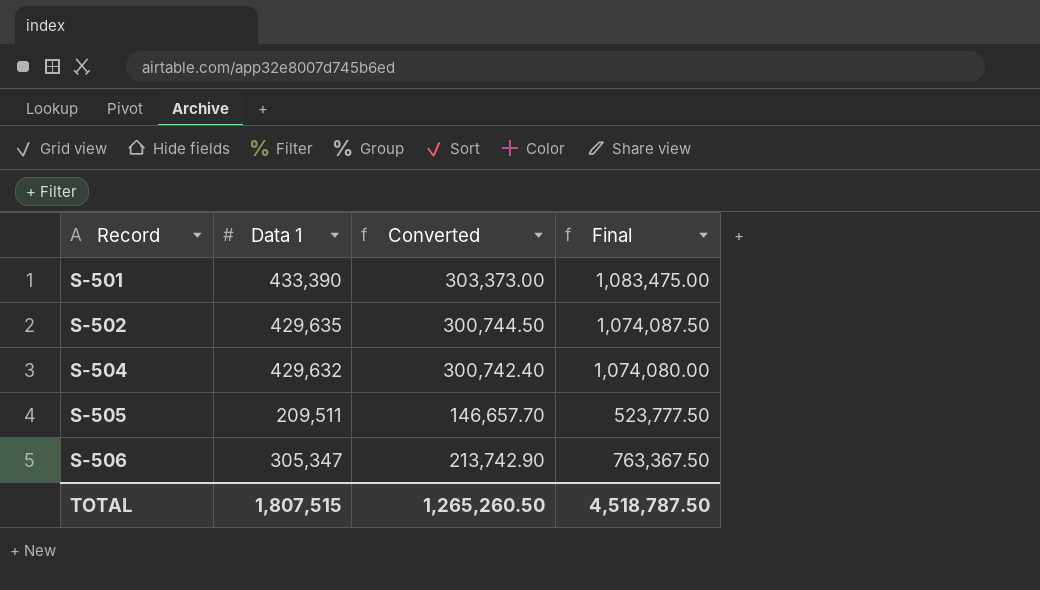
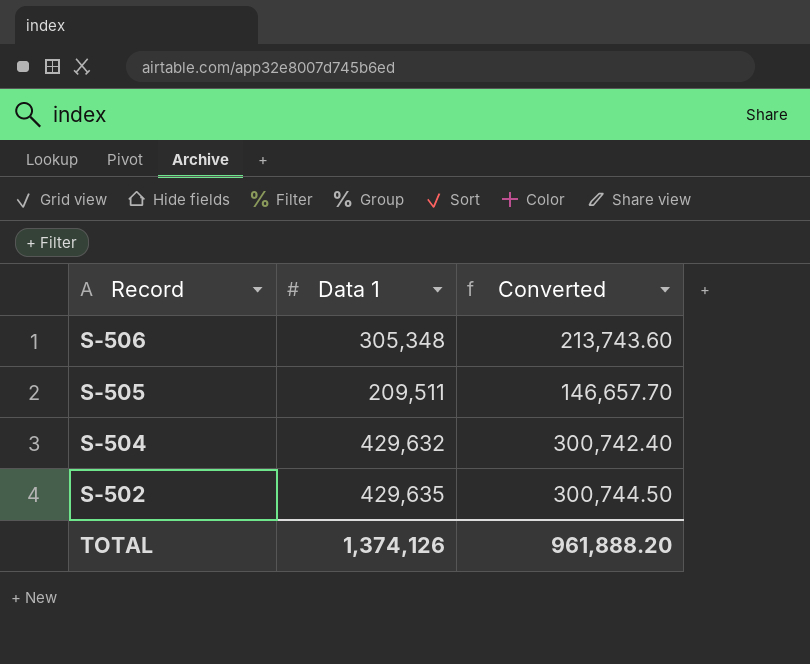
row order: Record ascending -> Record descending
column Final | formula: [Data 1] * 2.5 -> none
row S-501: 433,390 | 303,373.00 | 1,083,475.00 -> none
S-506 | Data 1: 305,347 -> 305,348
S-506 | Converted: 213,742.90 -> 213,743.60
TOTAL | Data 1: 1,807,515 -> 1,374,126
TOTAL | Converted: 1,265,260.50 -> 961,888.20

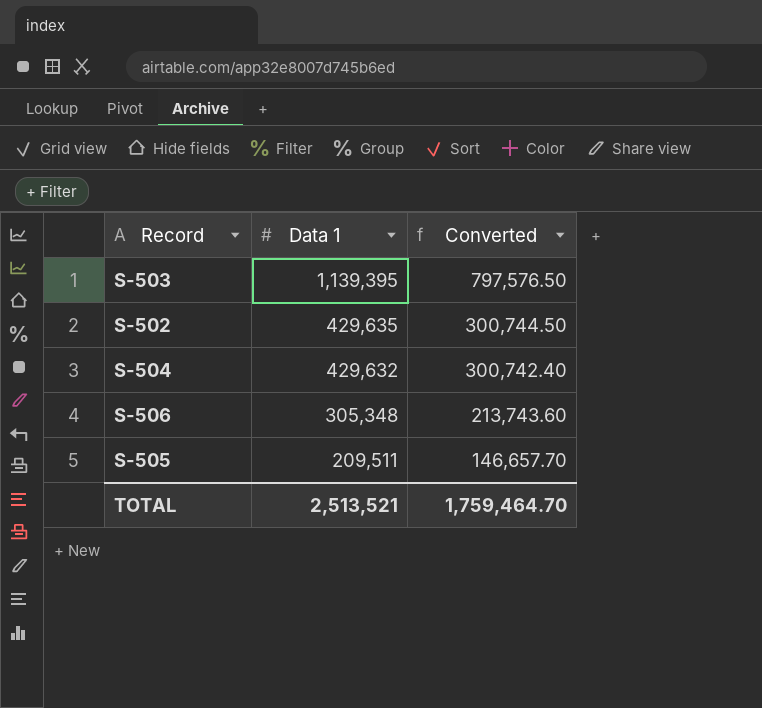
row order: Record descending -> Data 1 descending
row S-503: none -> 1,139,395 | 797,576.50
TOTAL | Data 1: 1,374,126 -> 2,513,521
TOTAL | Converted: 961,888.20 -> 1,759,464.70

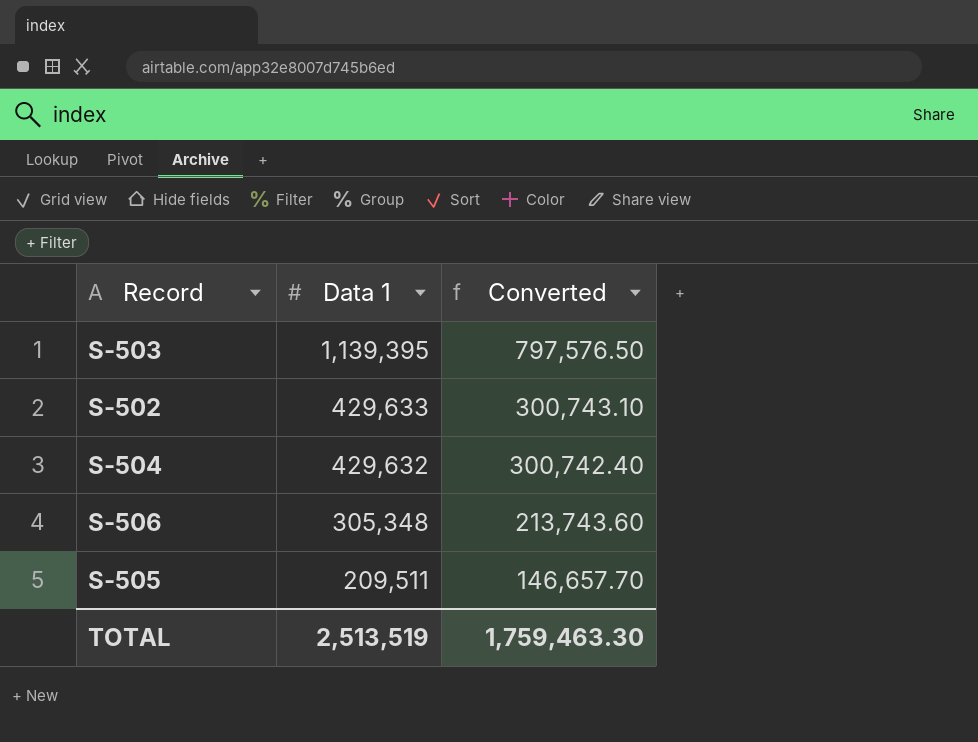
S-502 | Data 1: 429,635 -> 429,633
S-502 | Converted: 300,744.50 -> 300,743.10
TOTAL | Data 1: 2,513,521 -> 2,513,519
TOTAL | Converted: 1,759,464.70 -> 1,759,463.30

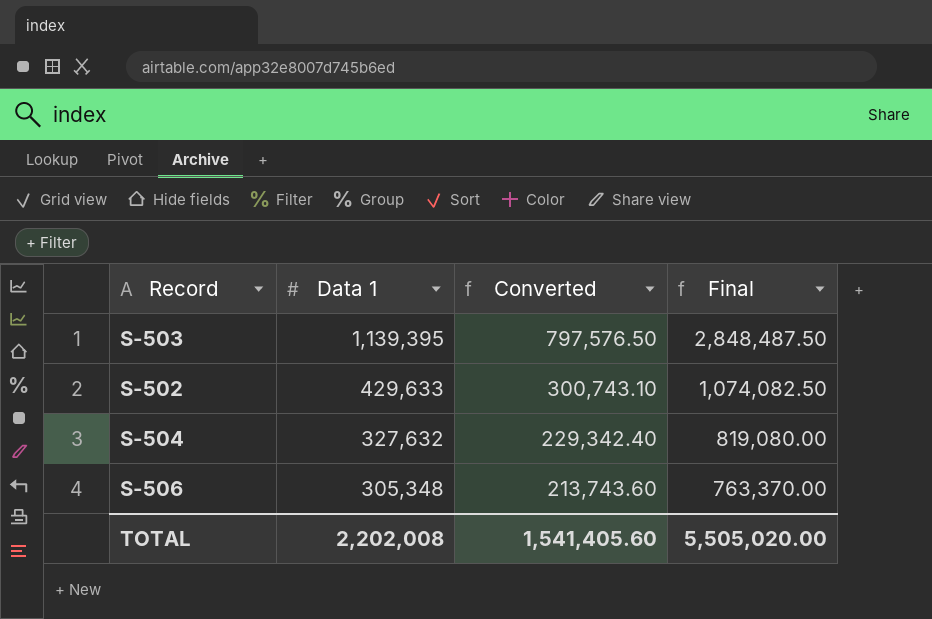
column Final | formula: none -> [Data 1] * 2.5
row S-505: 209,511 | 146,657.70 -> none
S-504 | Data 1: 429,632 -> 327,632
S-504 | Converted: 300,742.40 -> 229,342.40
TOTAL | Data 1: 2,513,519 -> 2,202,008
TOTAL | Converted: 1,759,463.30 -> 1,541,405.60

